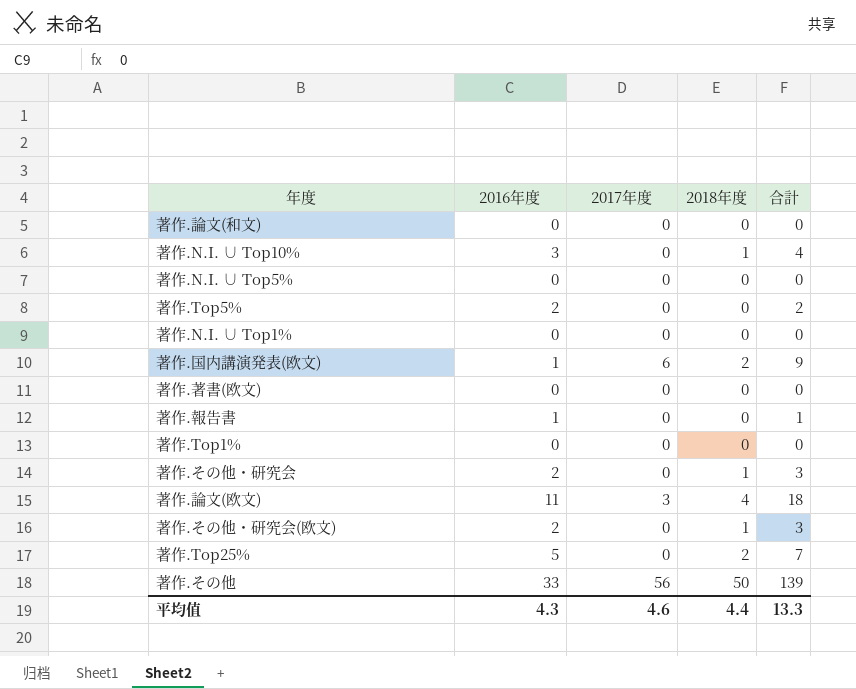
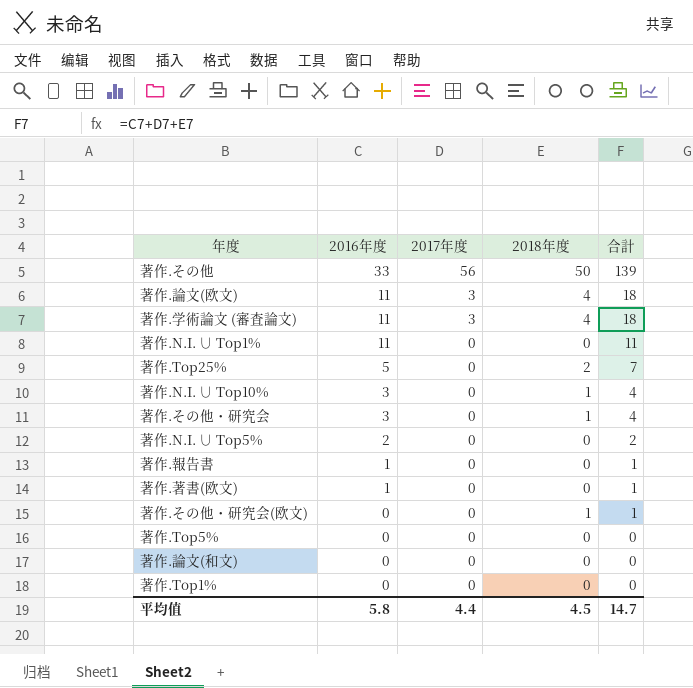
row order: none -> 2016年度 descending
row 著作.国内講演発表(欧文): 1 | 6 | 2 | 9 -> none
row 著作.学術論文 (審査論文): none -> 11 | 3 | 4 | 18
著作.N.I. ∪ Top1% | 2016年度: 0 -> 11
著作.N.I. ∪ Top1% | 合計: 0 -> 11
著作.その他・研究会 | 2016年度: 2 -> 3
著作.その他・研究会 | 合計: 3 -> 4
著作.N.I. ∪ Top5% | 2016年度: 0 -> 2
著作.N.I. ∪ Top5% | 合計: 0 -> 2
著作.著書(欧文) | 2016年度: 0 -> 1
著作.著書(欧文) | 合計: 0 -> 1
著作.その他・研究会(欧文) | 2016年度: 2 -> 0
著作.その他・研究会(欧文) | 合計: 3 -> 1
著作.Top5% | 2016年度: 2 -> 0
著作.Top5% | 合計: 2 -> 0
平均值 | 2016年度: 4.3 -> 5.8
平均值 | 2017年度: 4.6 -> 4.4
平均值 | 2018年度: 4.4 -> 4.5
平均值 | 合計: 13.3 -> 14.7

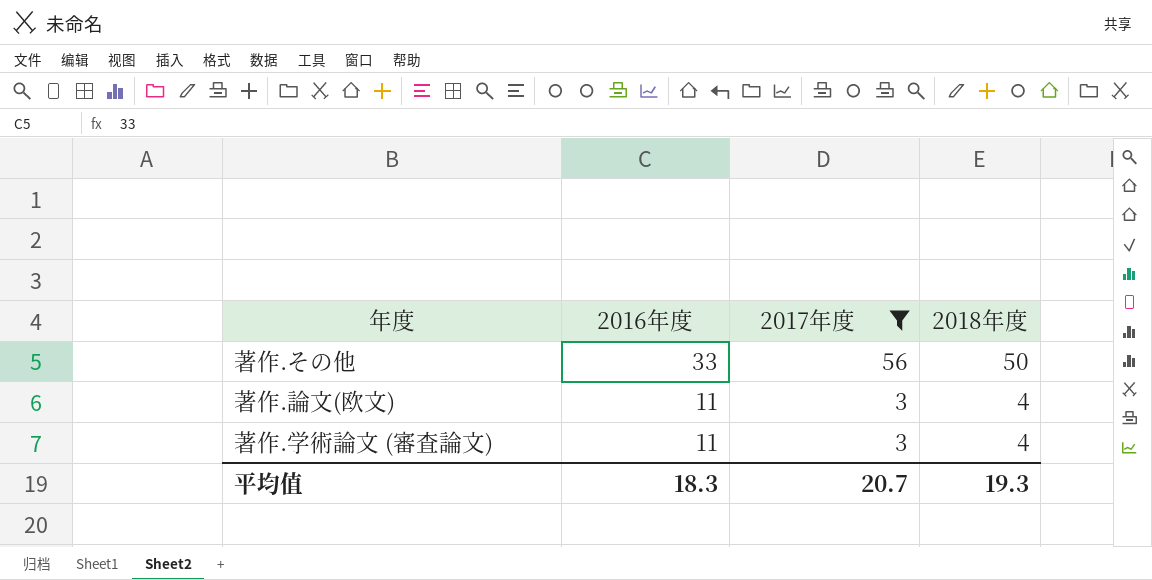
filter: none -> 2017年度 != 0
column 合計 | formula: [2016年度] + [2017年度] + [2018年度] -> none
平均值 | 2016年度: 5.8 -> 18.3
平均值 | 2017年度: 4.4 -> 20.7
平均值 | 2018年度: 4.5 -> 19.3

